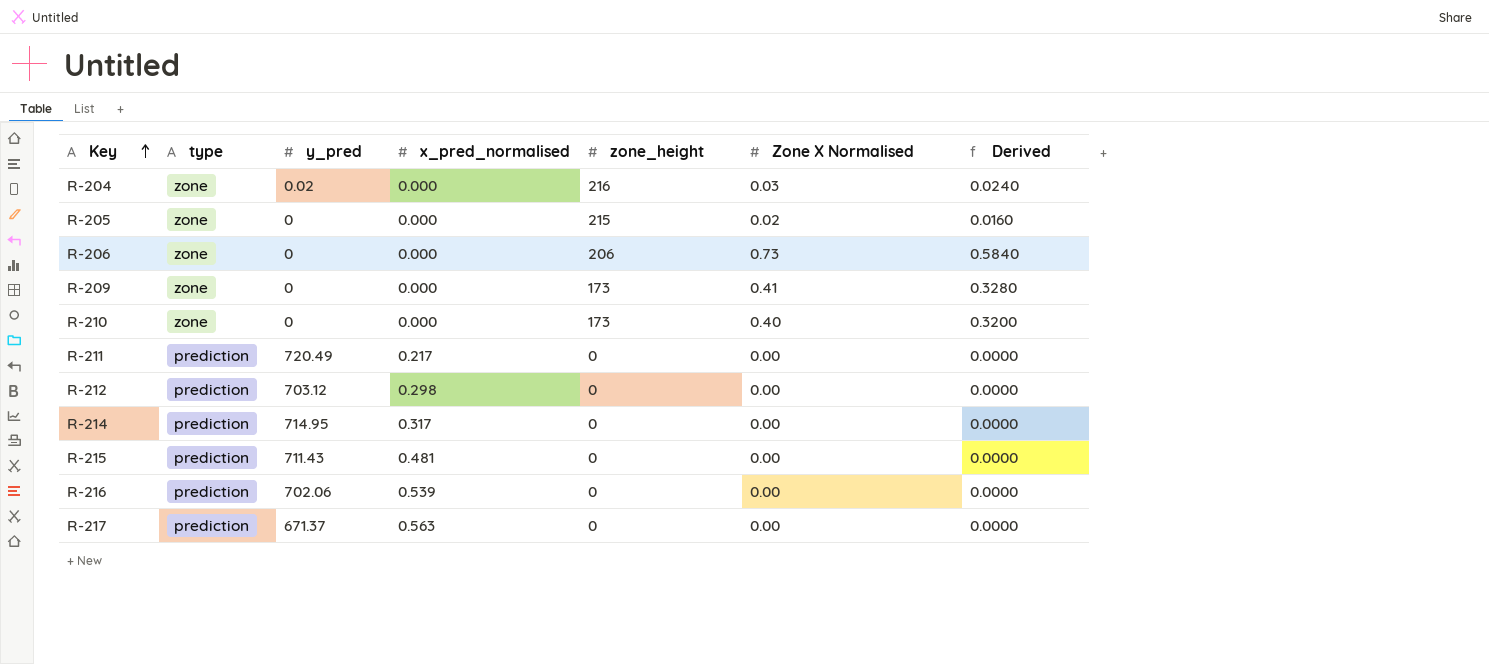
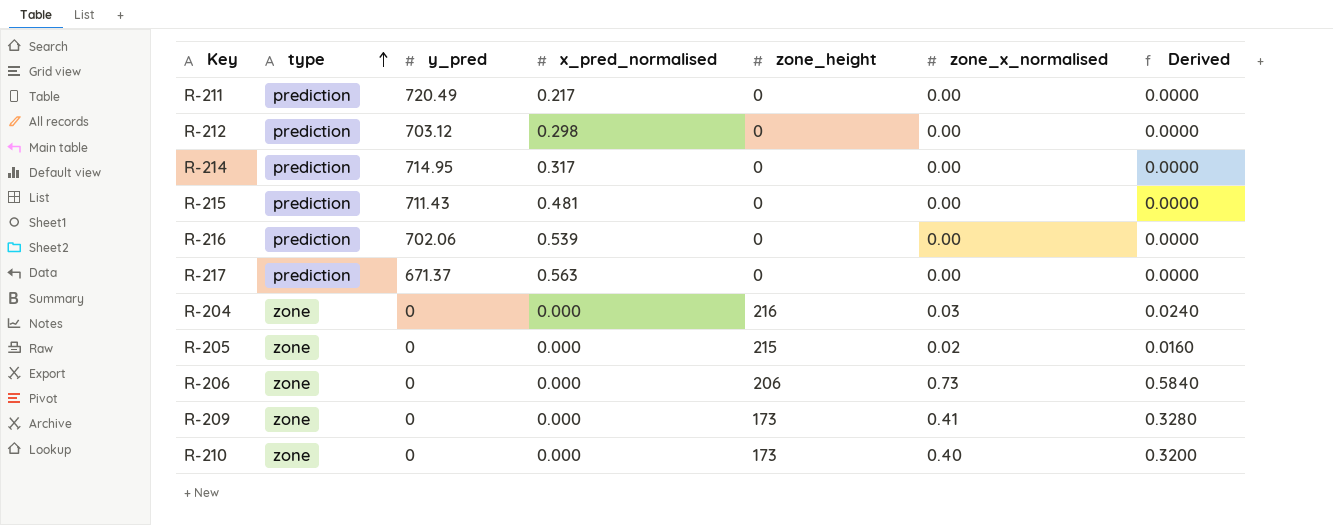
row order: Key ascending -> type ascending
column name: Zone X Normalised -> zone_x_normalised
R-204 | y_pred: 0.02 -> 0

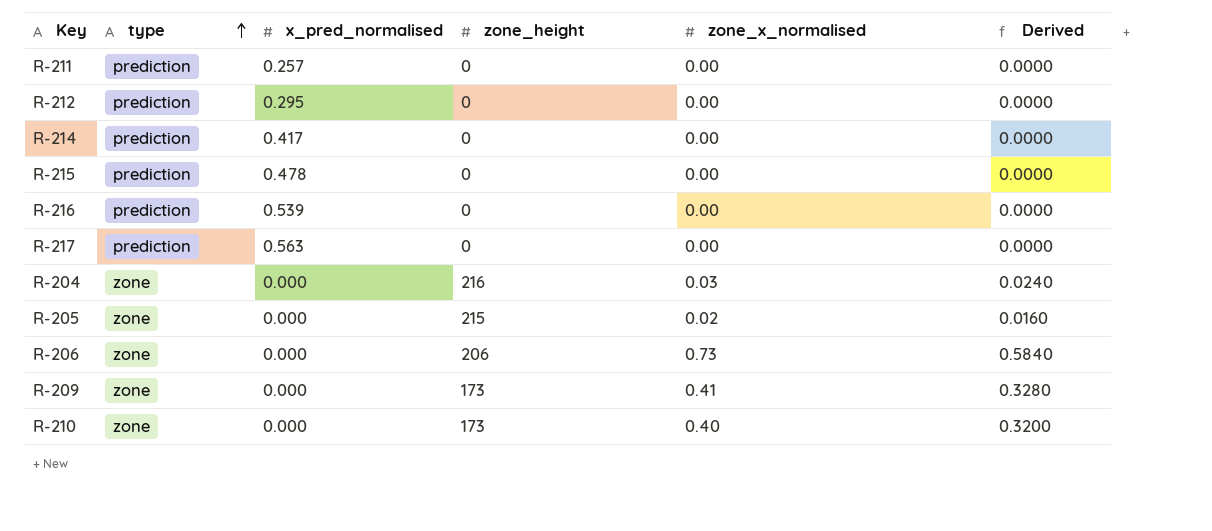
column y_pred | position: 3 -> none
R-211 | x_pred_normalised: 0.217 -> 0.257
R-212 | x_pred_normalised: 0.298 -> 0.295
R-214 | x_pred_normalised: 0.317 -> 0.417
R-215 | x_pred_normalised: 0.481 -> 0.478

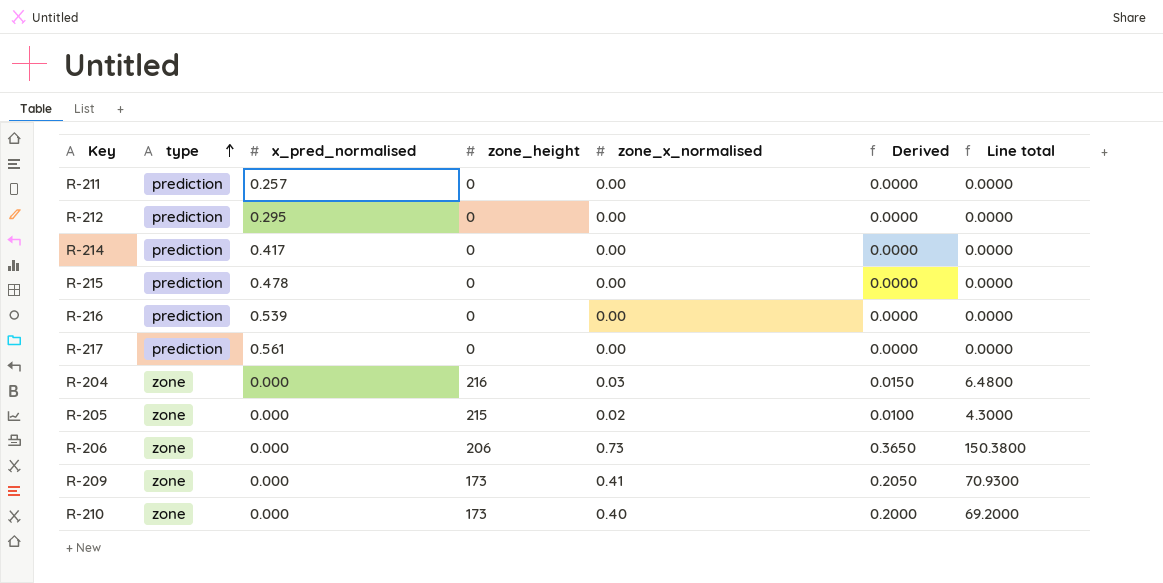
column Derived | formula: [zone_x_normalised] * 0.8 -> [zone_x_normalised] * 0.5
column Line total | formula: none -> [zone_height] * [zone_x_normalised]
R-217 | x_pred_normalised: 0.563 -> 0.561

